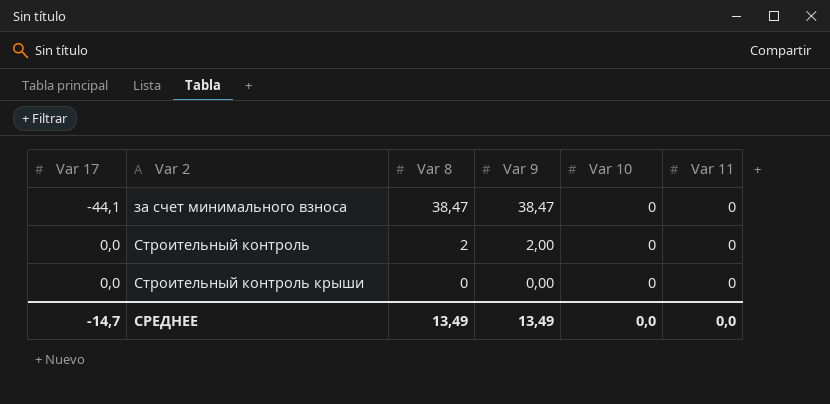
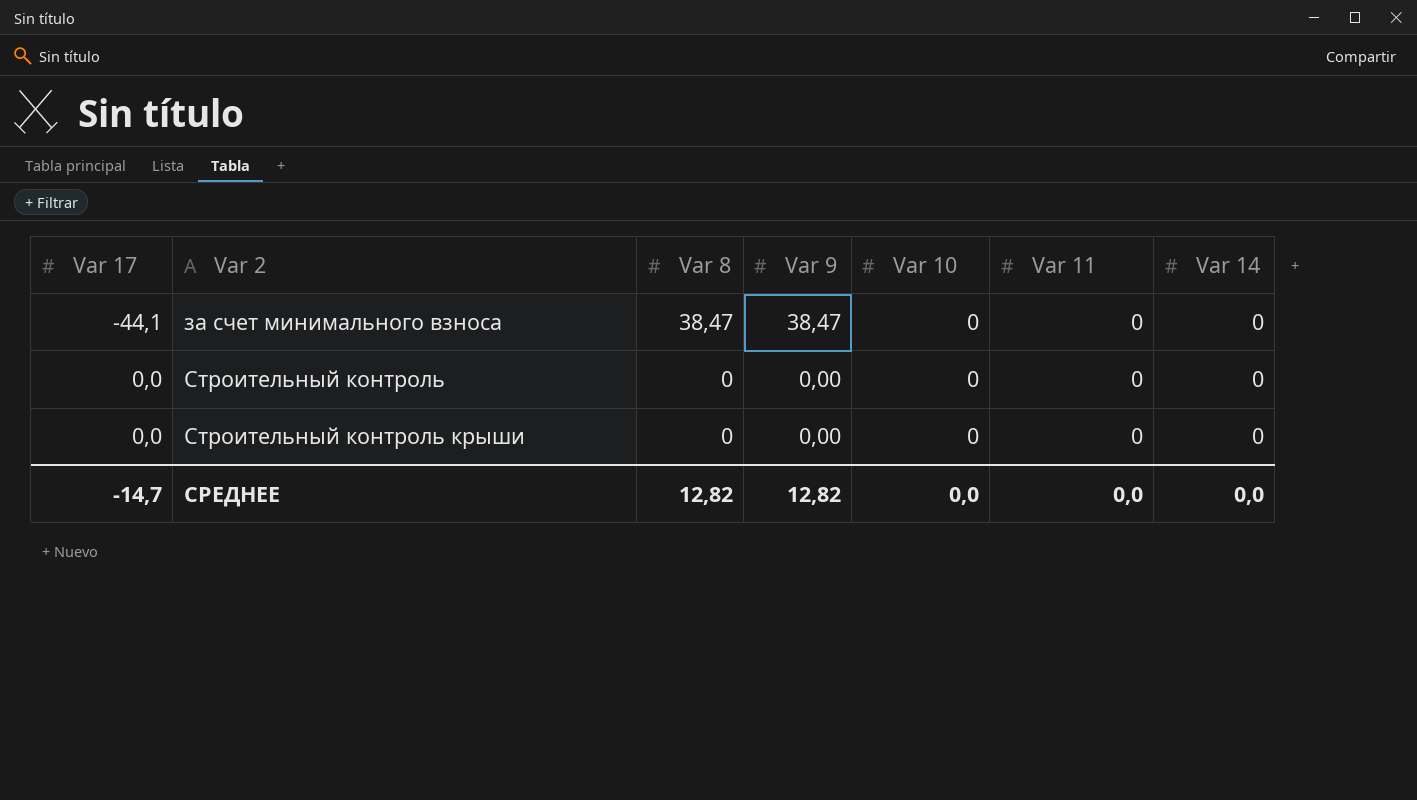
column Var 14 | position: none -> 7
Строительный контроль | Var 8: 2 -> 0
Строительный контроль | Var 9: 2,00 -> 0,00
СРЕДНЕЕ | Var 8: 13,49 -> 12,82
СРЕДНЕЕ | Var 9: 13,49 -> 12,82

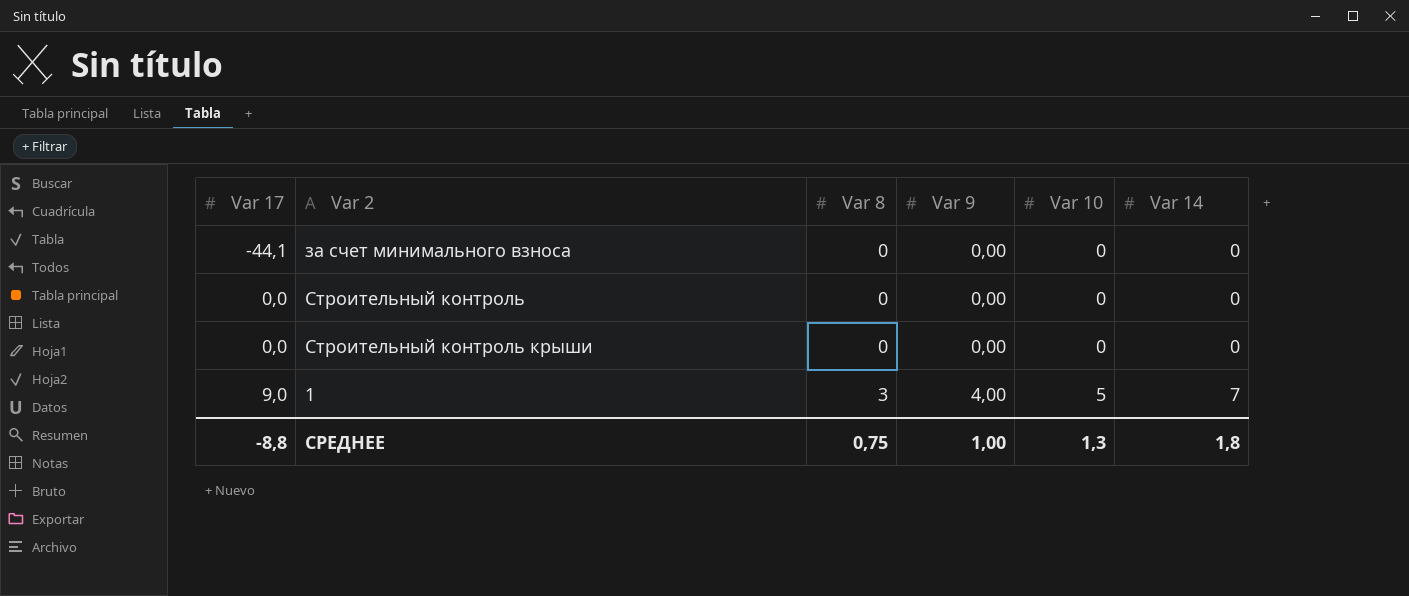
column Var 11 | position: 6 -> none
за счет минимального взноса | Var 8: 38,47 -> 0
за счет минимального взноса | Var 9: 38,47 -> 0,00
row 1: none -> 9,0 | 3 | 4,00 | 5 | 7
СРЕДНЕЕ | Var 17: -14,7 -> -8,8
СРЕДНЕЕ | Var 8: 12,82 -> 0,75
СРЕДНЕЕ | Var 9: 12,82 -> 1,00
СРЕДНЕЕ | Var 10: 0,0 -> 1,3
СРЕДНЕЕ | Var 14: 0,0 -> 1,8

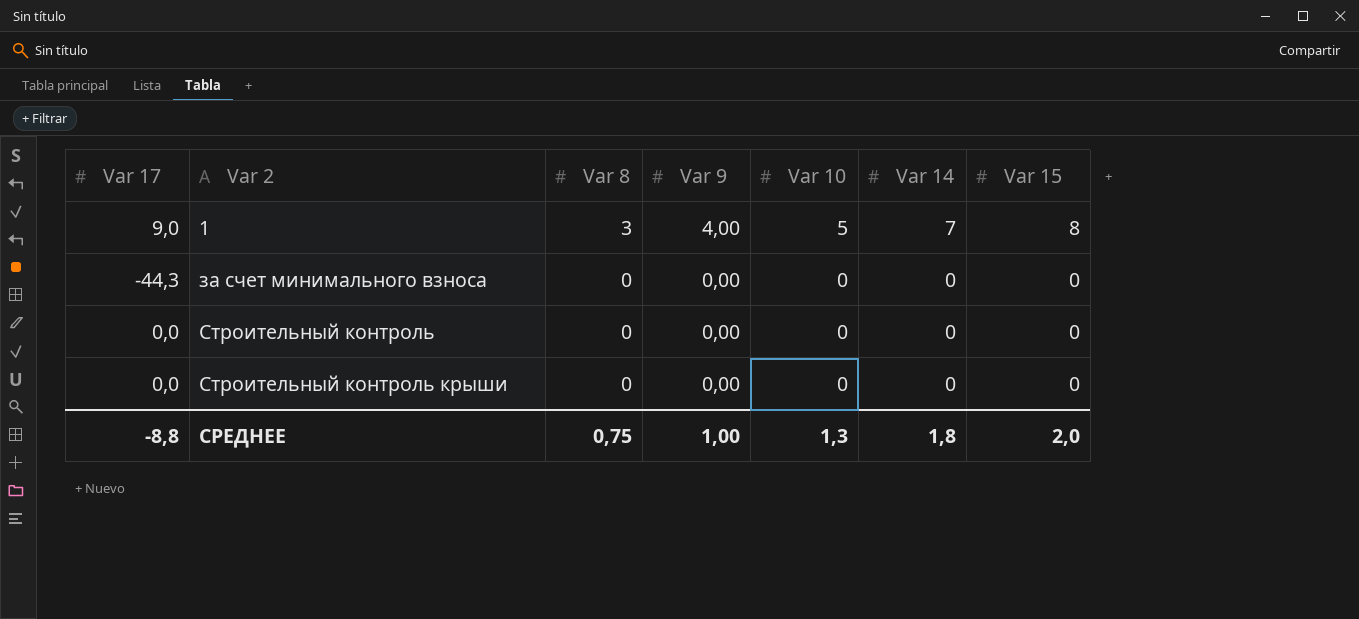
row order: Var 17 ascending -> Var 2 ascending
column Var 15 | position: none -> 7
за счет минимального взноса | Var 17: -44,1 -> -44,3

